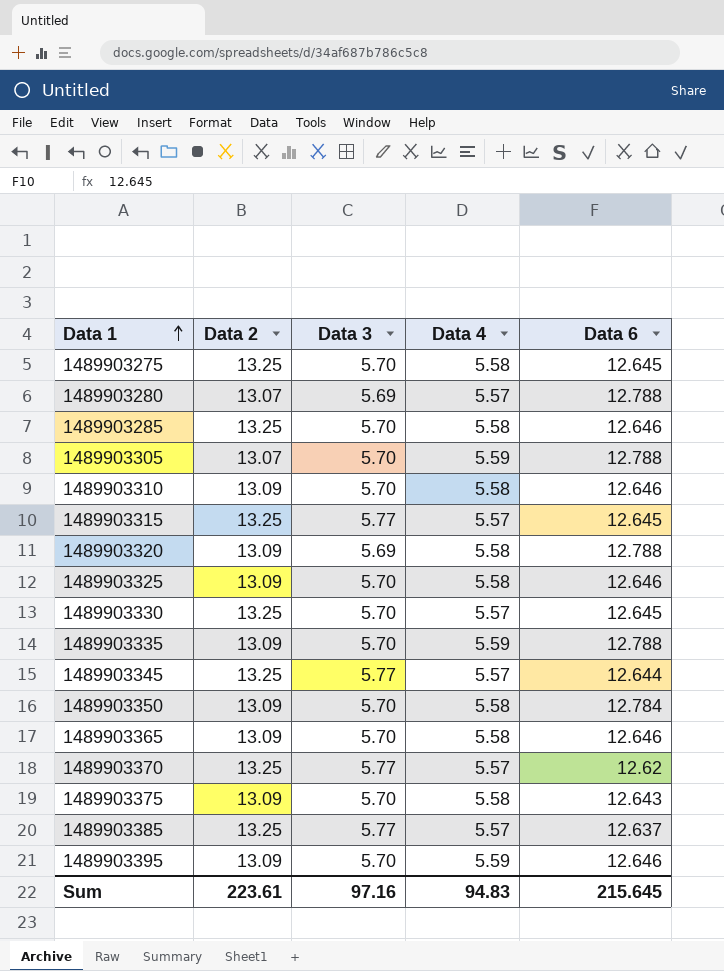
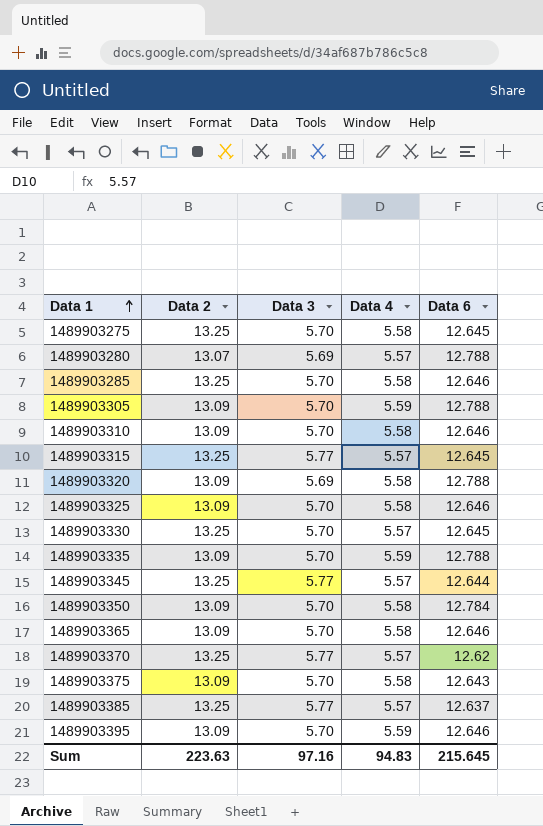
1489903305 | Data 2: 13.07 -> 13.09
Sum | Data 2: 223.61 -> 223.63

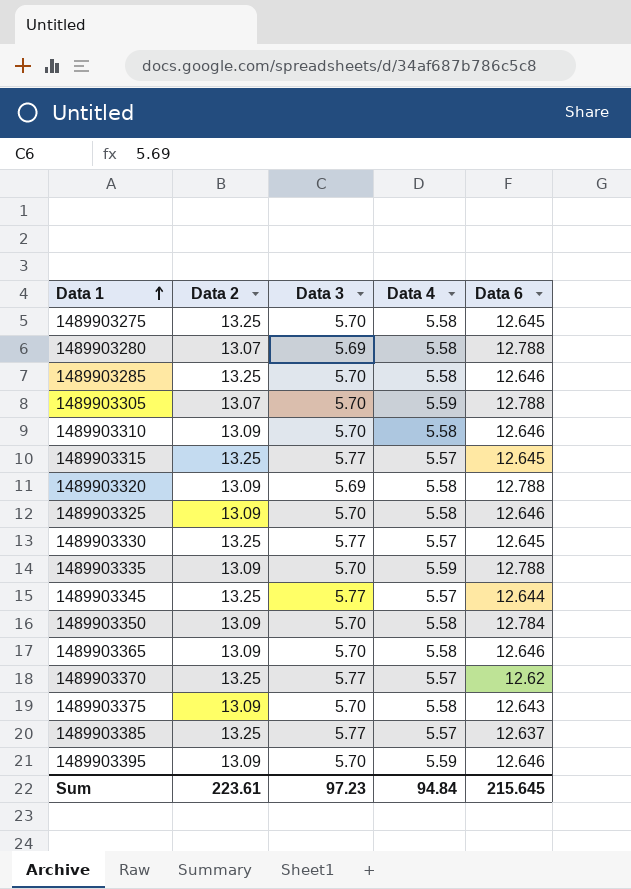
1489903280 | Data 4: 5.57 -> 5.58
1489903305 | Data 2: 13.09 -> 13.07
1489903330 | Data 3: 5.70 -> 5.77
Sum | Data 2: 223.63 -> 223.61
Sum | Data 3: 97.16 -> 97.23
Sum | Data 4: 94.83 -> 94.84

